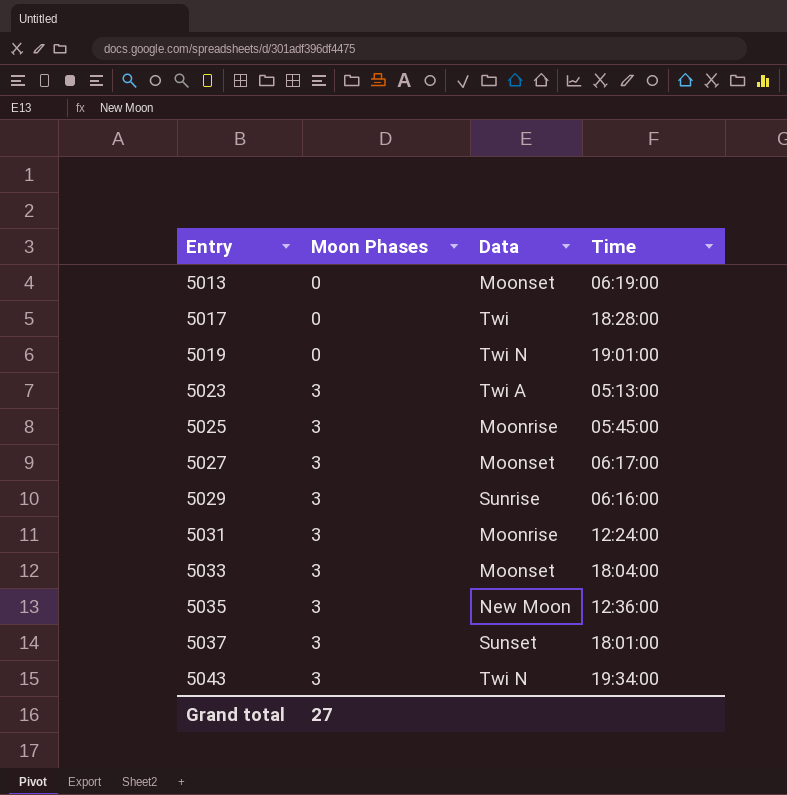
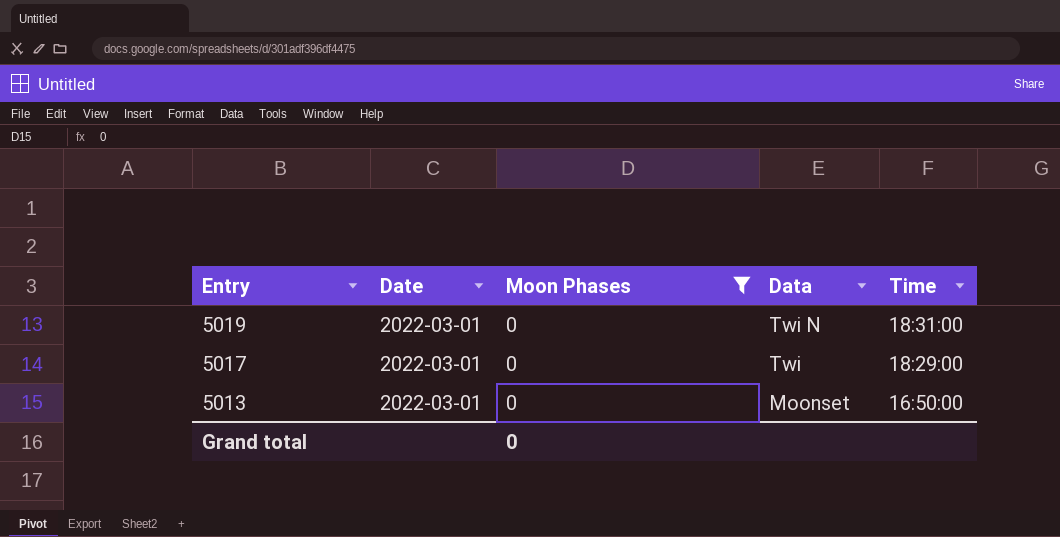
filter: none -> Moon Phases = 0
row order: Entry ascending -> Entry descending
column Date | position: none -> 2
5019 | Time: 19:01:00 -> 18:31:00
5017 | Time: 18:28:00 -> 18:29:00
5013 | Time: 06:19:00 -> 16:50:00
Grand total | Moon Phases: 27 -> 0

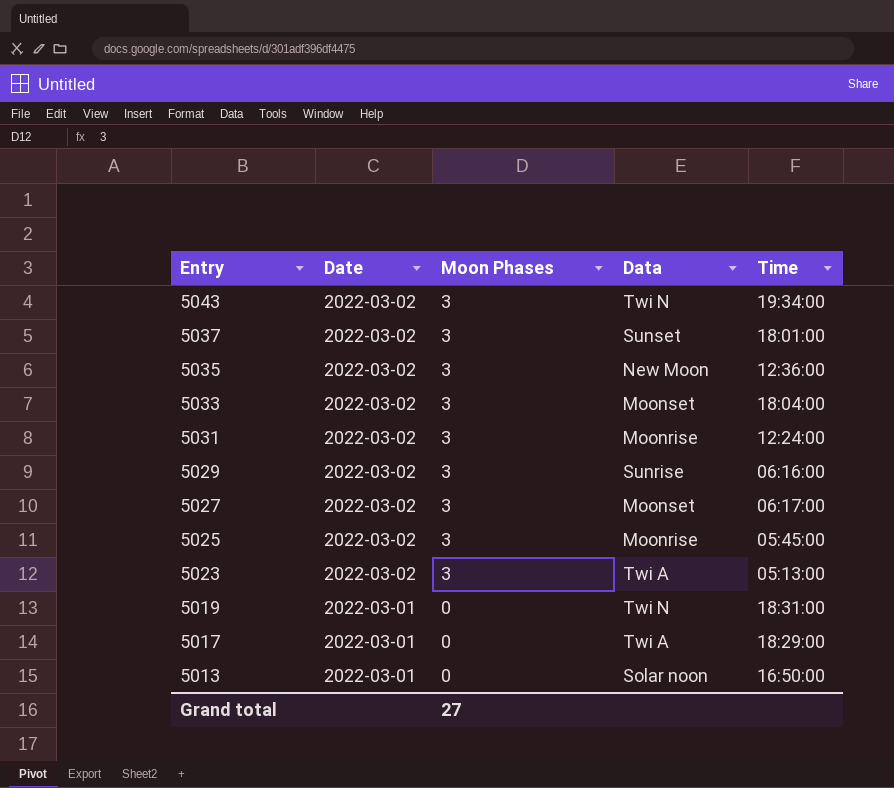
filter: Moon Phases = 0 -> none
5017 | Data: Twi -> Twi A
5013 | Data: Moonset -> Solar noon
Grand total | Moon Phases: 0 -> 27

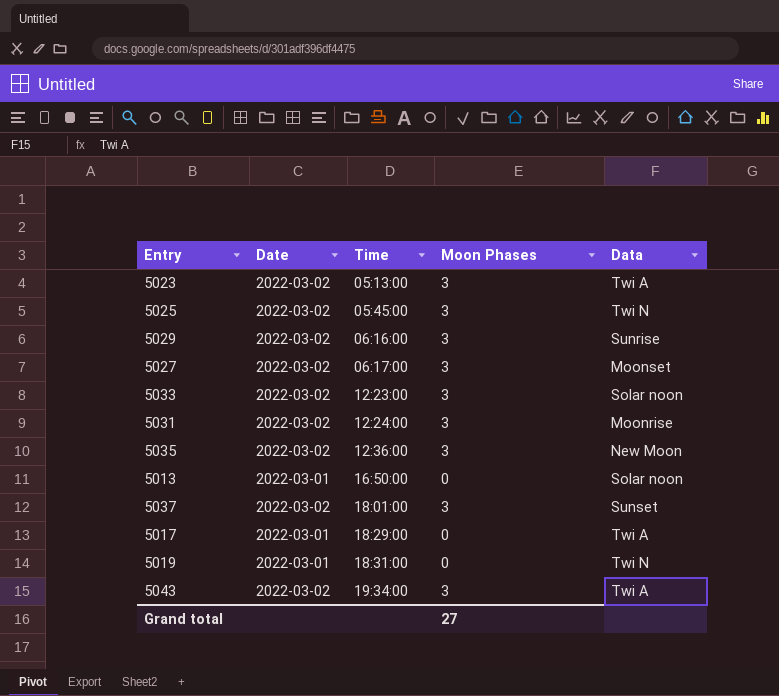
row order: Entry descending -> Time ascending
column Time | position: 5 -> 3
5025 | Data: Moonrise -> Twi N
5033 | Time: 18:04:00 -> 12:23:00
5033 | Data: Moonset -> Solar noon
5043 | Data: Twi N -> Twi A

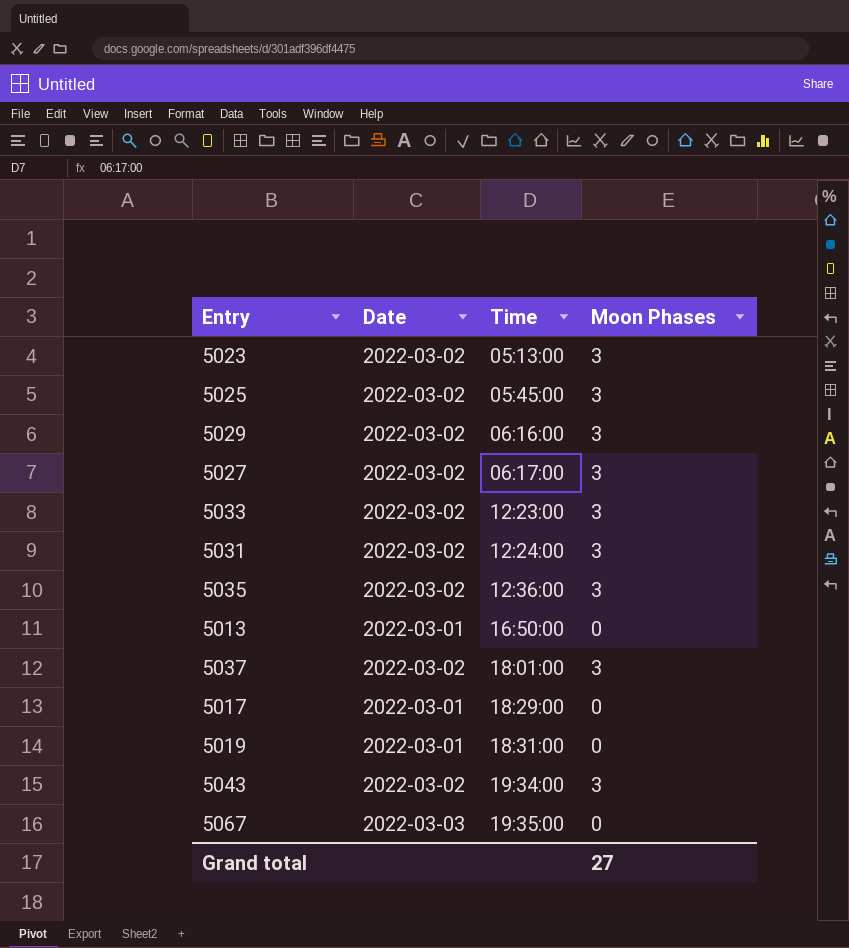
column Data | position: 5 -> none
row 5067: none -> 2022-03-03 | 19:35:00 | 0

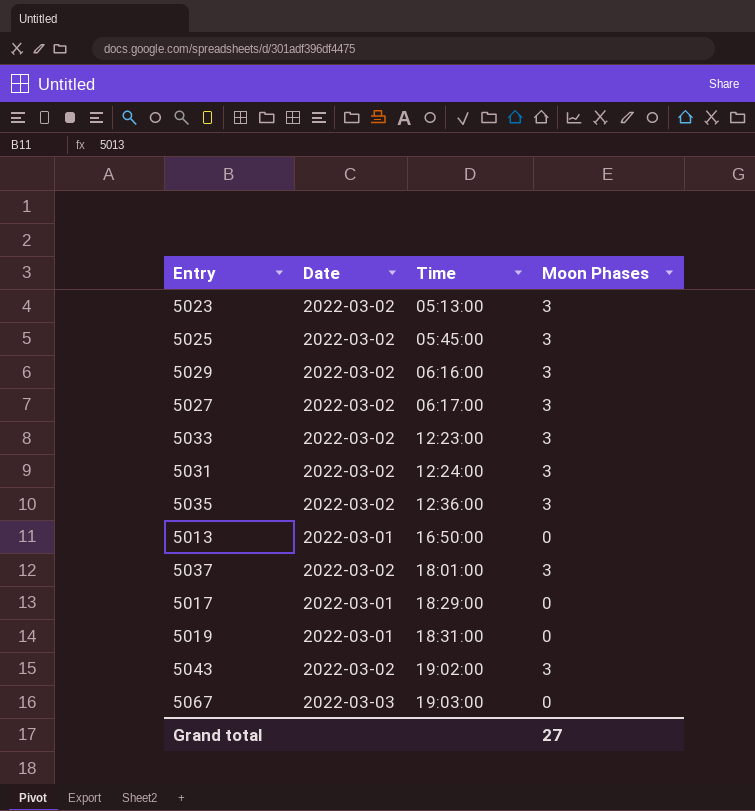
5043 | Time: 19:34:00 -> 19:02:00
5067 | Time: 19:35:00 -> 19:03:00

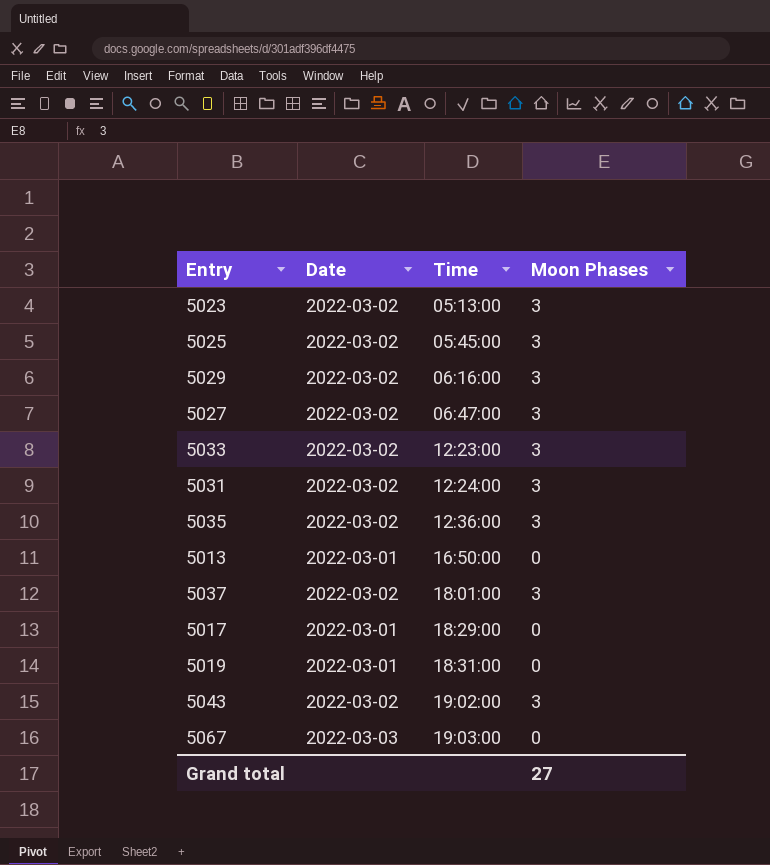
5027 | Time: 06:17:00 -> 06:47:00

